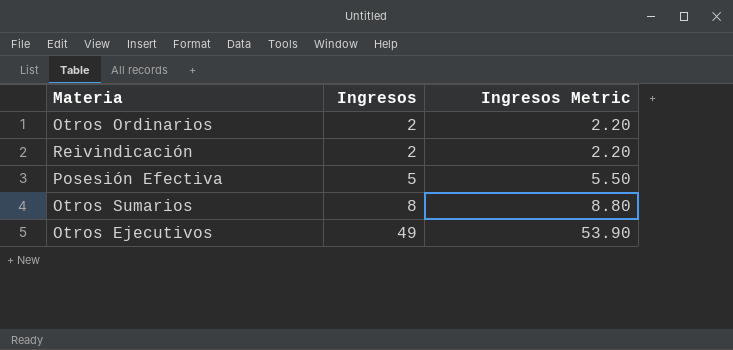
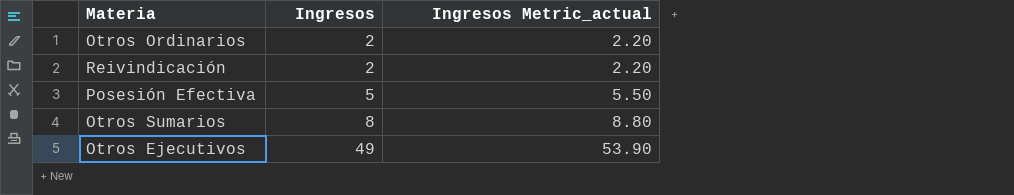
column name: Ingresos Metric -> Ingresos Metric_actual

